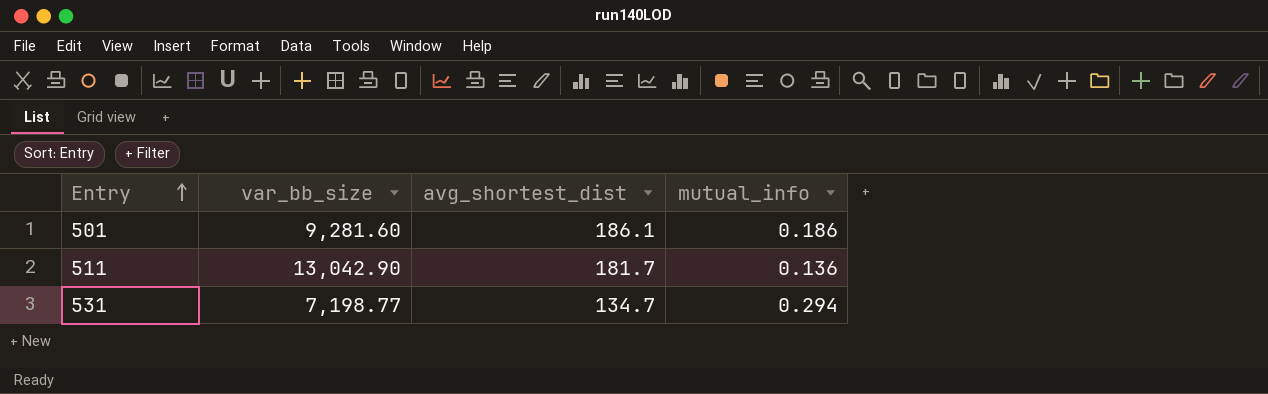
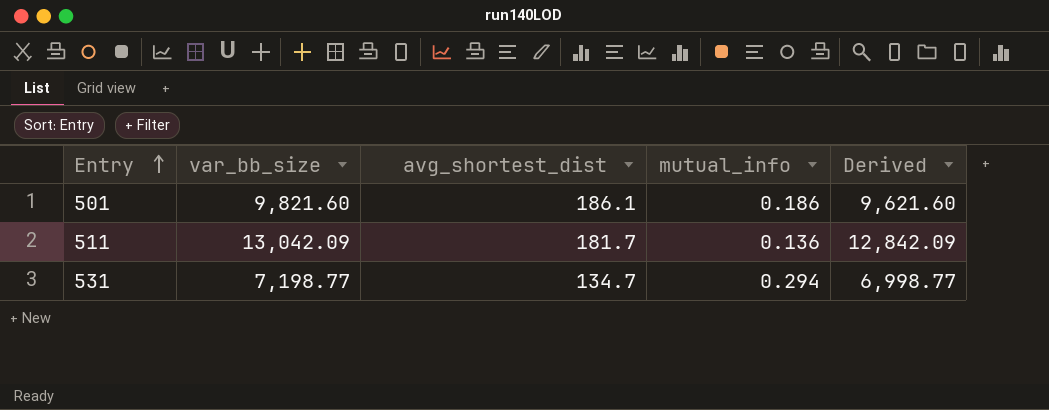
column Derived | formula: none -> [var_bb_size] - 200
501 | var_bb_size: 9,281.60 -> 9,821.60
511 | var_bb_size: 13,042.90 -> 13,042.09

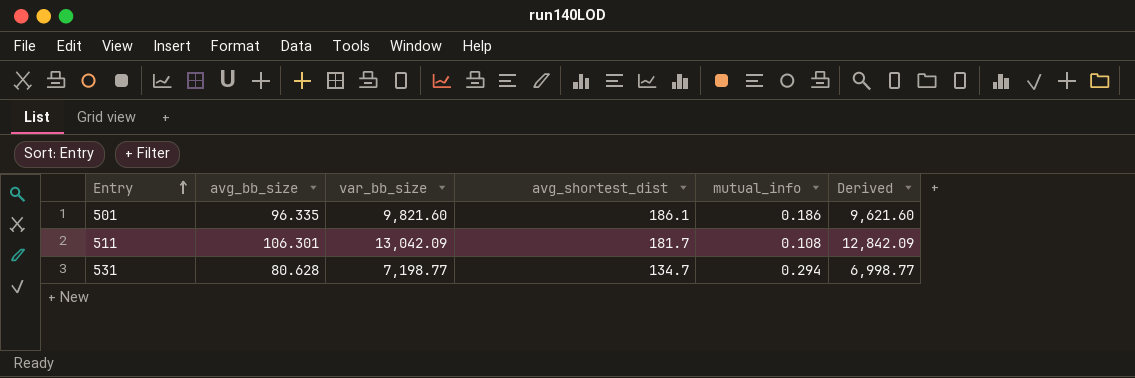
column avg_bb_size | position: none -> 2
511 | mutual_info: 0.136 -> 0.108

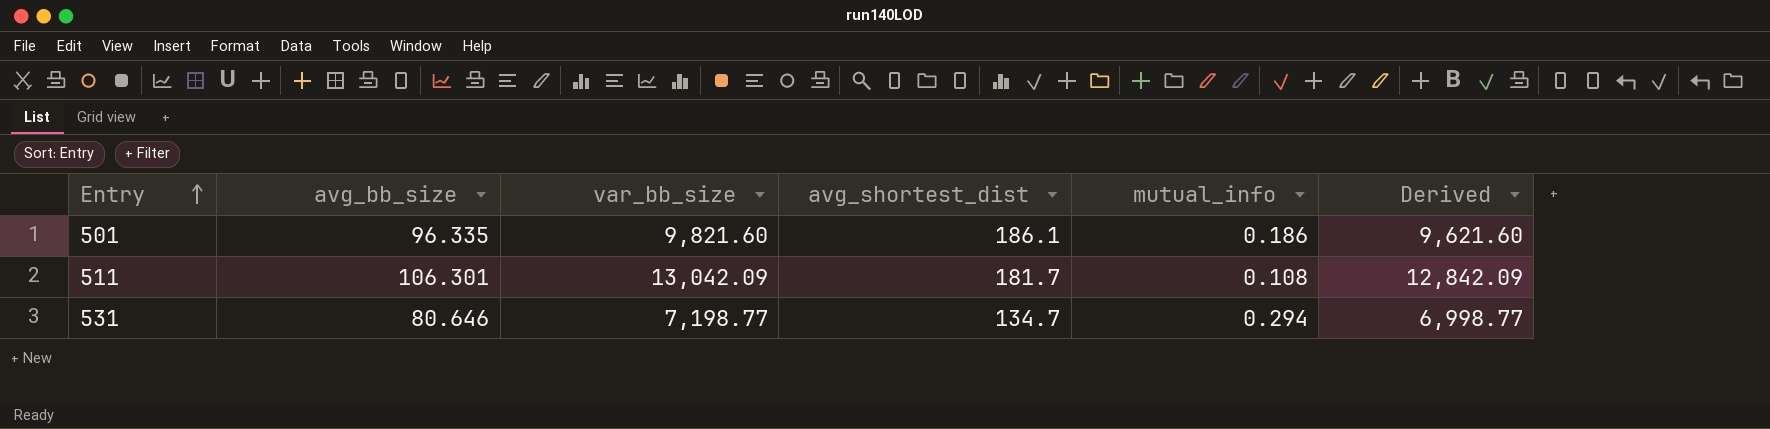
531 | avg_bb_size: 80.628 -> 80.646

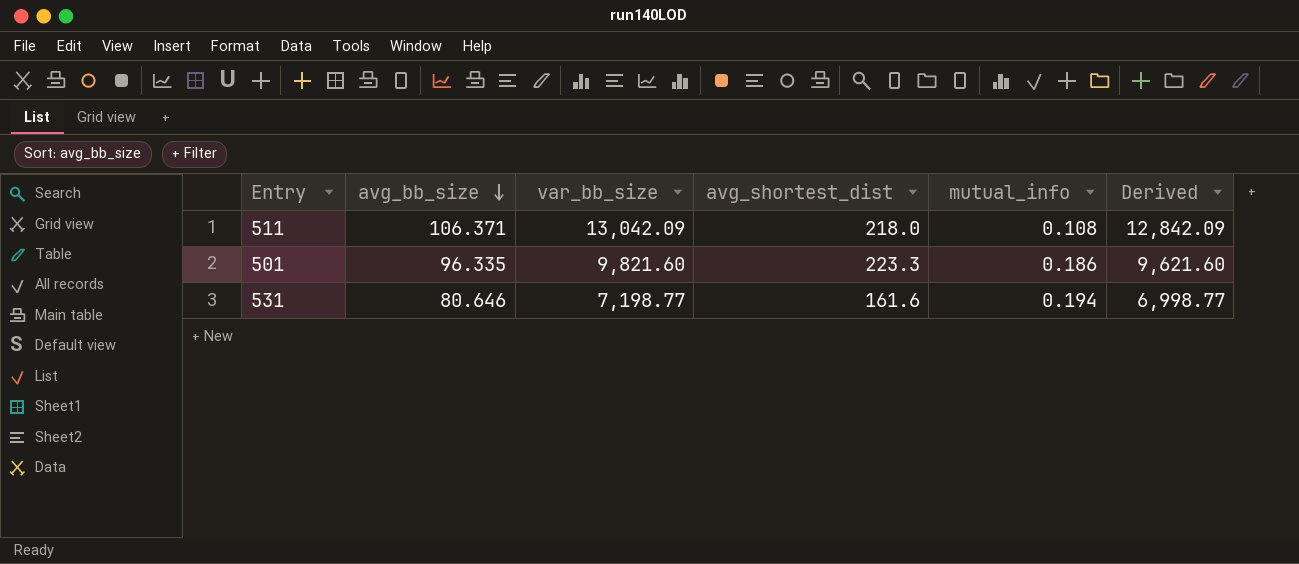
row order: Entry ascending -> avg_bb_size descending
511 | avg_bb_size: 106.301 -> 106.371
511 | avg_shortest_dist: 181.7 -> 218.0
501 | avg_shortest_dist: 186.1 -> 223.3
531 | avg_shortest_dist: 134.7 -> 161.6
531 | mutual_info: 0.294 -> 0.194

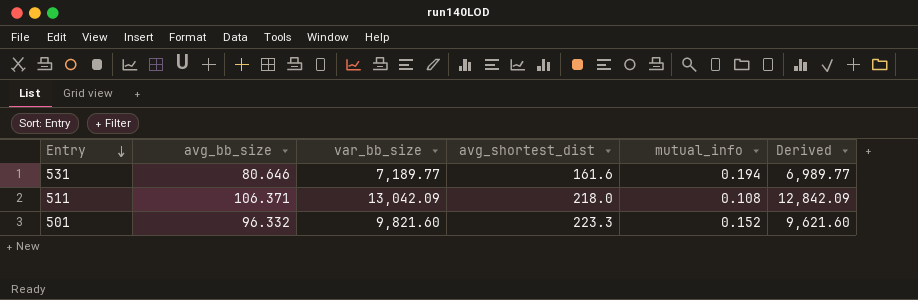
row order: avg_bb_size descending -> Entry descending
531 | var_bb_size: 7,198.77 -> 7,189.77
531 | Derived: 6,998.77 -> 6,989.77
501 | avg_bb_size: 96.335 -> 96.332
501 | mutual_info: 0.186 -> 0.152

